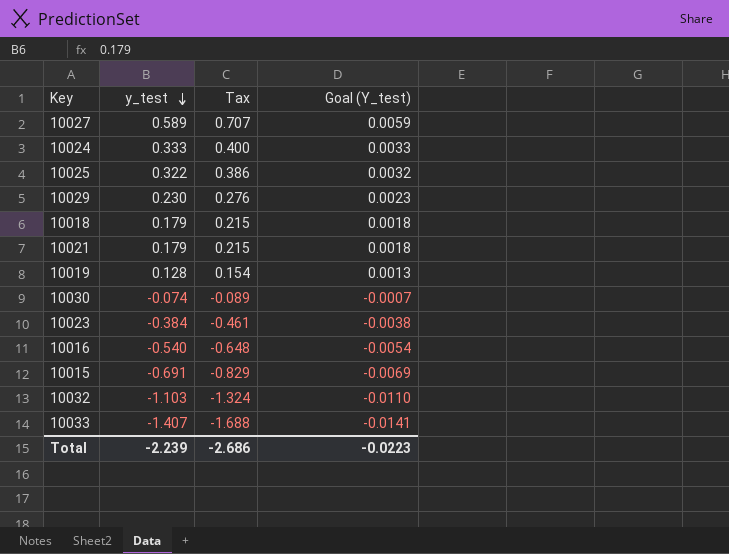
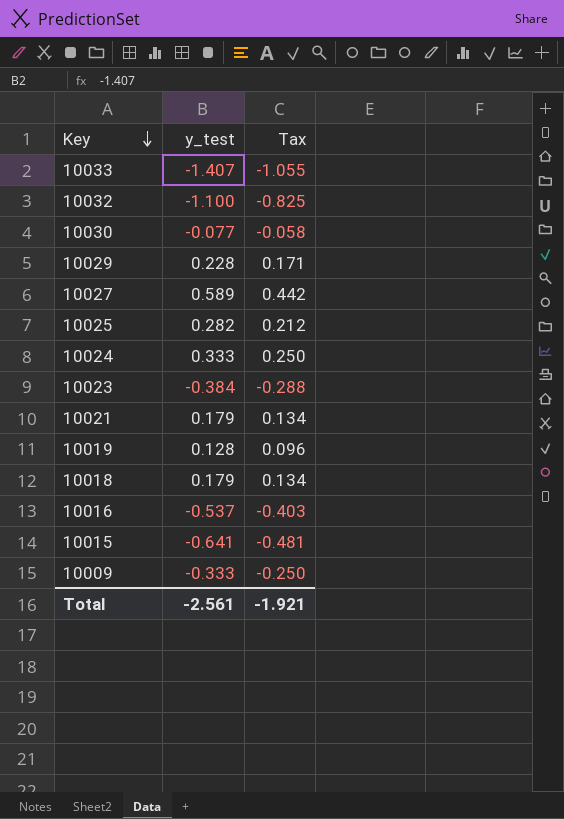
row order: y_test descending -> Key descending
column Goal (Y_test) | formula: [y_test] * 0.01 -> none
column Tax | formula: [y_test] * 1.2 -> [y_test] * 0.75
10032 | y_test: -1.103 -> -1.100
10030 | y_test: -0.074 -> -0.077
10029 | y_test: 0.230 -> 0.228
10025 | y_test: 0.322 -> 0.282
10016 | y_test: -0.540 -> -0.537
10015 | y_test: -0.691 -> -0.641
row 10009: none -> -0.333 | -0.250
Total | y_test: -2.239 -> -2.561
Total | Tax: -2.686 -> -1.921

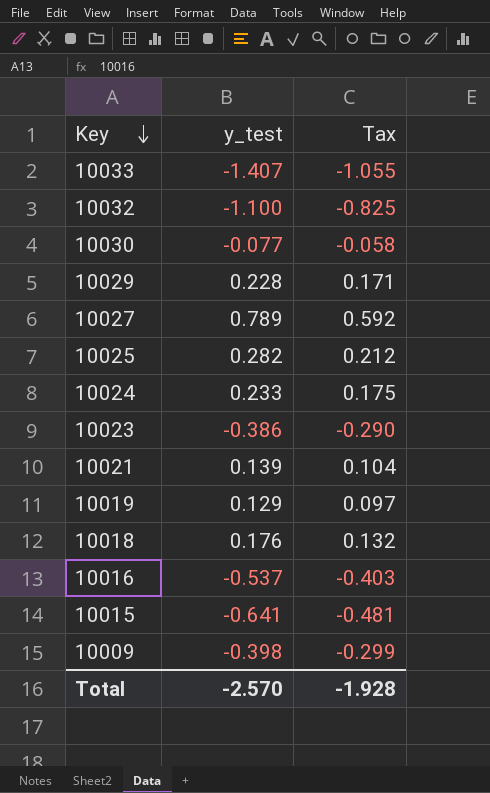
10027 | y_test: 0.589 -> 0.789
10027 | Tax: 0.442 -> 0.592
10024 | y_test: 0.333 -> 0.233
10024 | Tax: 0.250 -> 0.175
10023 | y_test: -0.384 -> -0.386
10023 | Tax: -0.288 -> -0.290
10021 | y_test: 0.179 -> 0.139
10021 | Tax: 0.134 -> 0.104
10019 | y_test: 0.128 -> 0.129
10019 | Tax: 0.096 -> 0.097
10018 | y_test: 0.179 -> 0.176
10018 | Tax: 0.134 -> 0.132
10009 | y_test: -0.333 -> -0.398
10009 | Tax: -0.250 -> -0.299
Total | y_test: -2.561 -> -2.570
Total | Tax: -1.921 -> -1.928

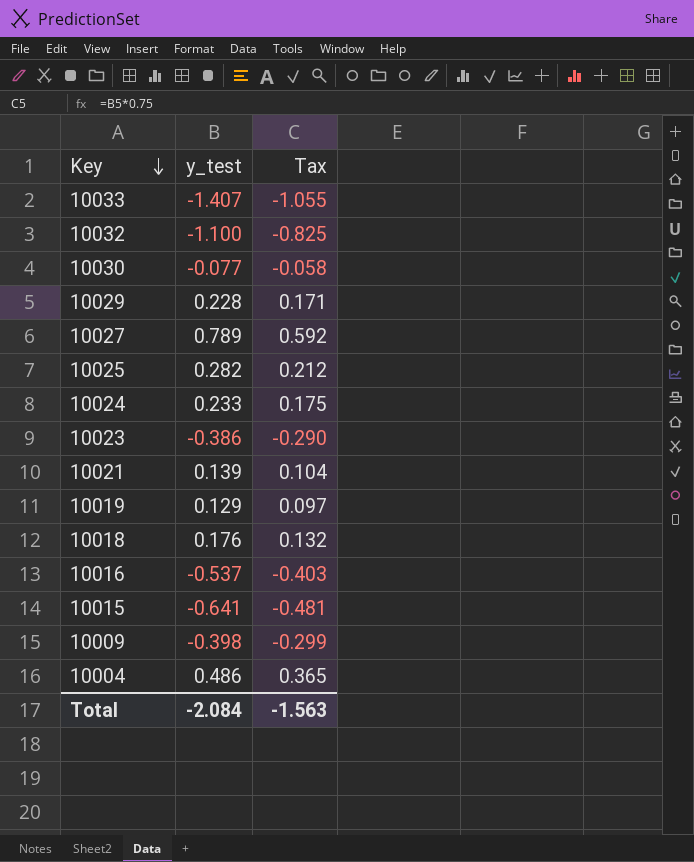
row 10004: none -> 0.486 | 0.365
Total | y_test: -2.570 -> -2.084
Total | Tax: -1.928 -> -1.563

